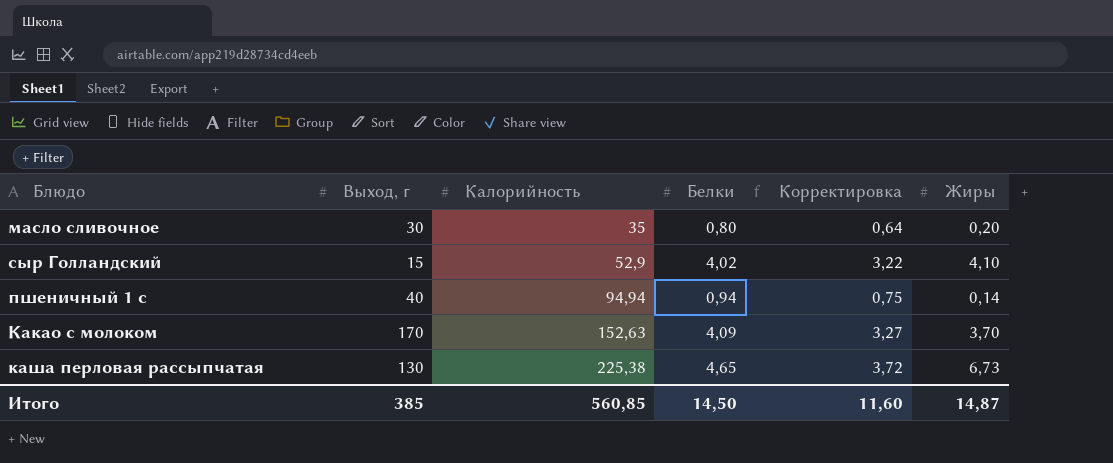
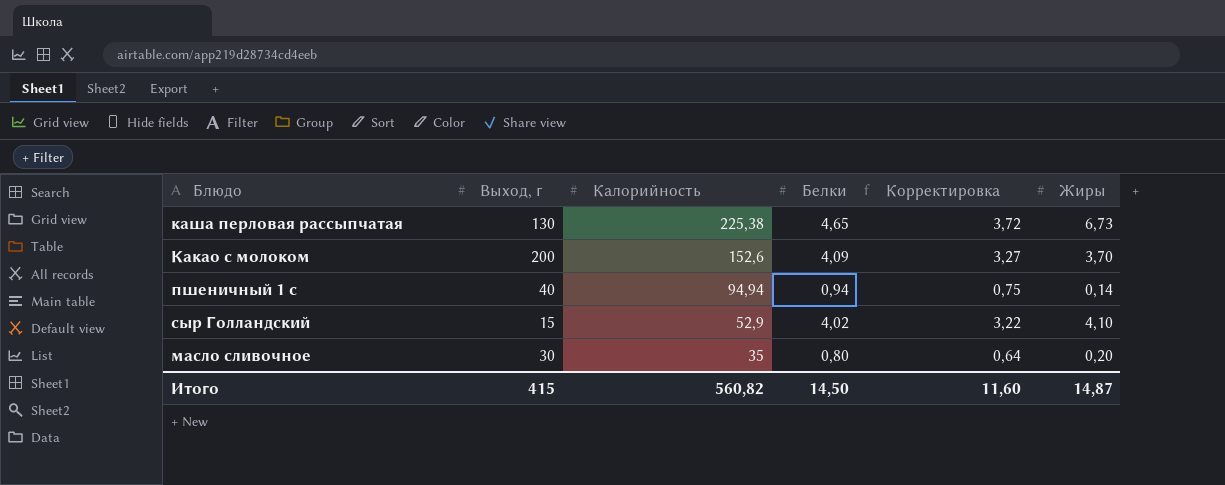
row order: Калорийность ascending -> Калорийность descending
Какао с молоком | Выход, г: 170 -> 200
Какао с молоком | Калорийность: 152,63 -> 152,6
Итого | Выход, г: 385 -> 415
Итого | Калорийность: 560,85 -> 560,82

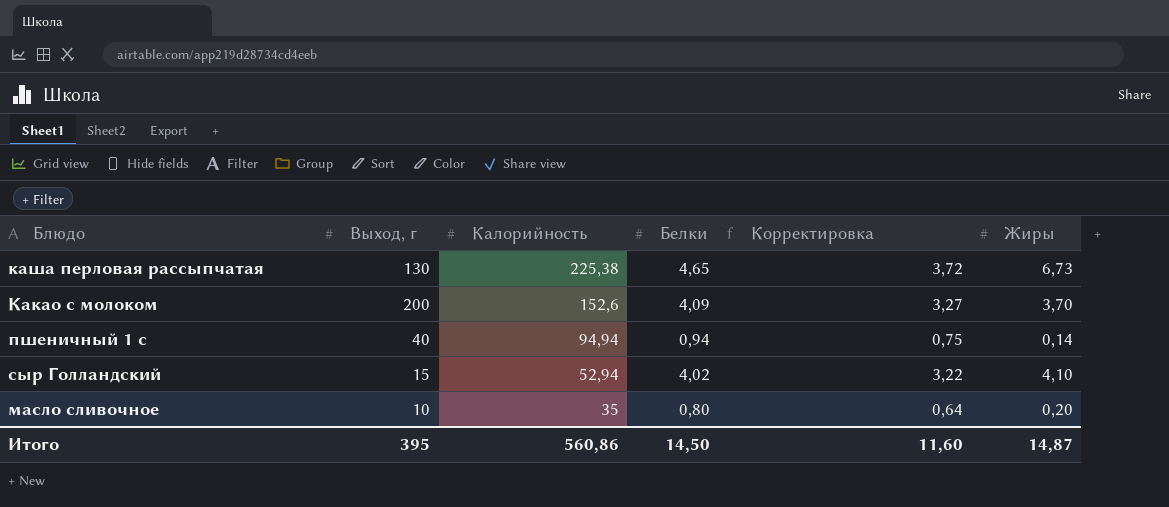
сыр Голландский | Калорийность: 52,9 -> 52,94
масло сливочное | Выход, г: 30 -> 10
Итого | Выход, г: 415 -> 395
Итого | Калорийность: 560,82 -> 560,86

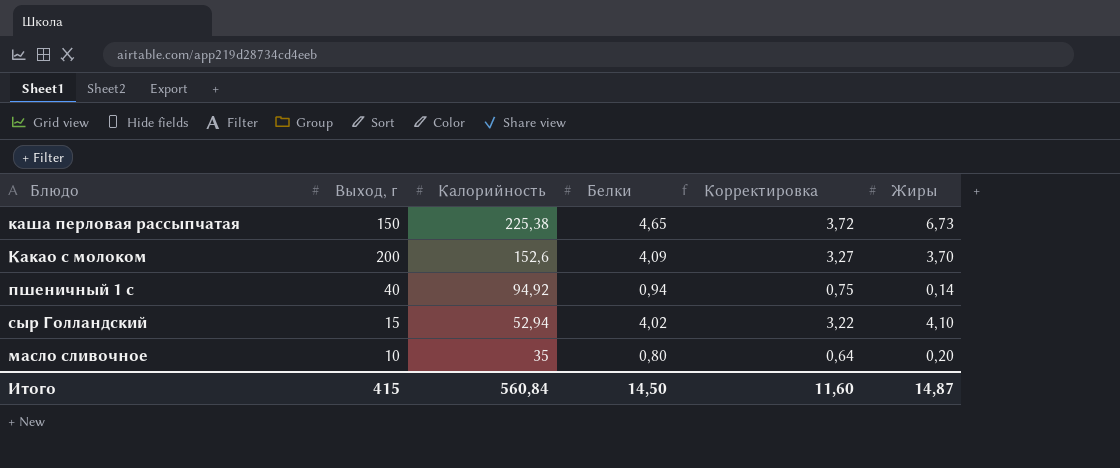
каша перловая рассыпчатая | Выход, г: 130 -> 150
пшеничный 1 с | Калорийность: 94,94 -> 94,92
Итого | Выход, г: 395 -> 415
Итого | Калорийность: 560,86 -> 560,84

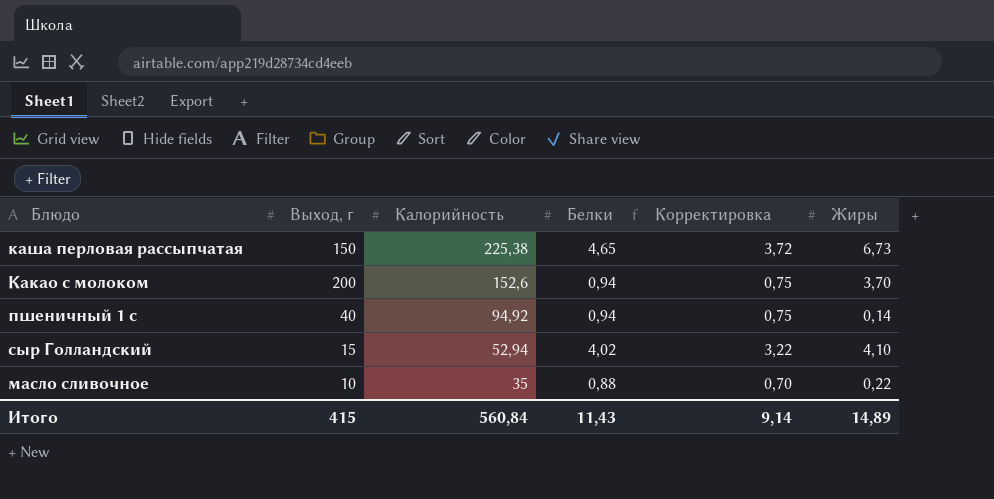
Какао с молоком | Белки: 4,09 -> 0,94
Какао с молоком | Корректировка: 3,27 -> 0,75
масло сливочное | Белки: 0,80 -> 0,88
масло сливочное | Корректировка: 0,64 -> 0,70
масло сливочное | Жиры: 0,20 -> 0,22
Итого | Белки: 14,50 -> 11,43
Итого | Корректировка: 11,60 -> 9,14
Итого | Жиры: 14,87 -> 14,89

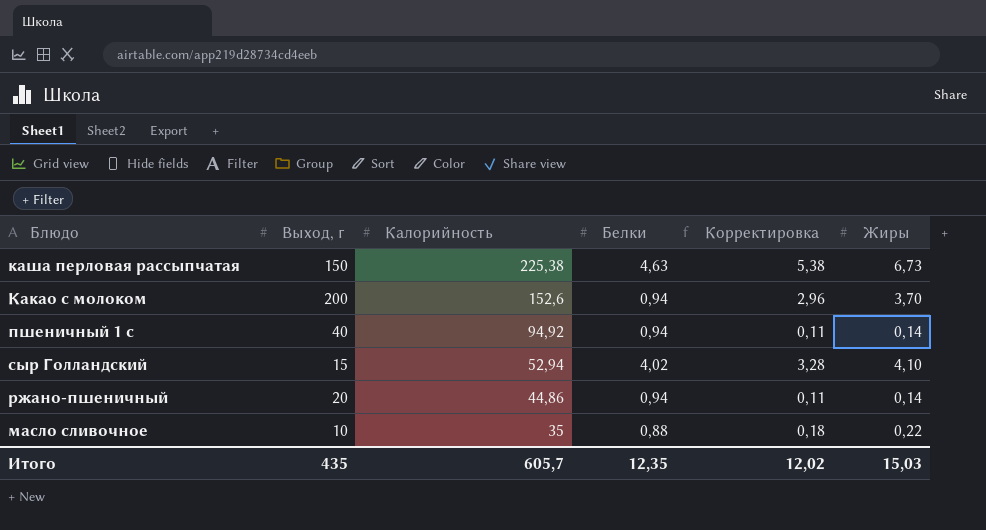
column Корректировка | formula: [Белки] * 0,8 -> [Жиры] * 0,8
каша перловая рассыпчатая | Белки: 4,65 -> 4,63
row ржано-пшеничный: none -> 20 | 44,86 | 0,94 | 0,11 | 0,14
Итого | Выход, г: 415 -> 435
Итого | Калорийность: 560,84 -> 605,7
Итого | Белки: 11,43 -> 12,35
Итого | Корректировка: 9,14 -> 12,02
Итого | Жиры: 14,89 -> 15,03

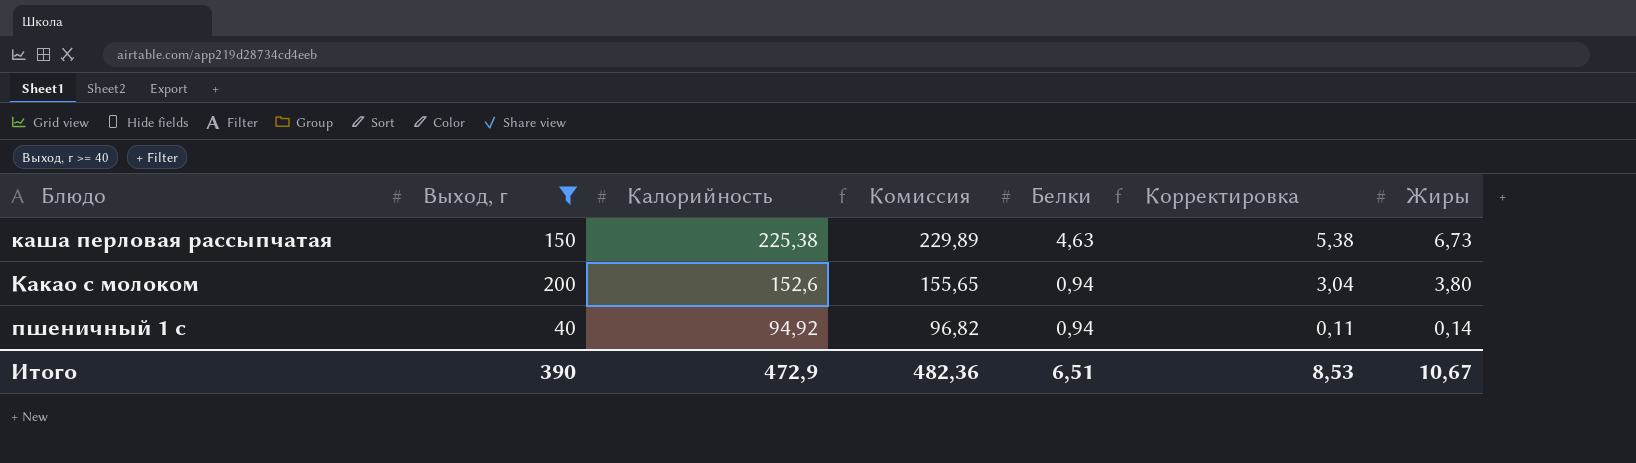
filter: none -> Выход, г >= 40
column Комиссия | formula: none -> [Калорийность] * 1,02
Какао с молоком | Корректировка: 2,96 -> 3,04
Какао с молоком | Жиры: 3,70 -> 3,80
Итого | Выход, г: 435 -> 390
Итого | Калорийность: 605,7 -> 472,9
Итого | Белки: 12,35 -> 6,51
Итого | Корректировка: 12,02 -> 8,53
Итого | Жиры: 15,03 -> 10,67

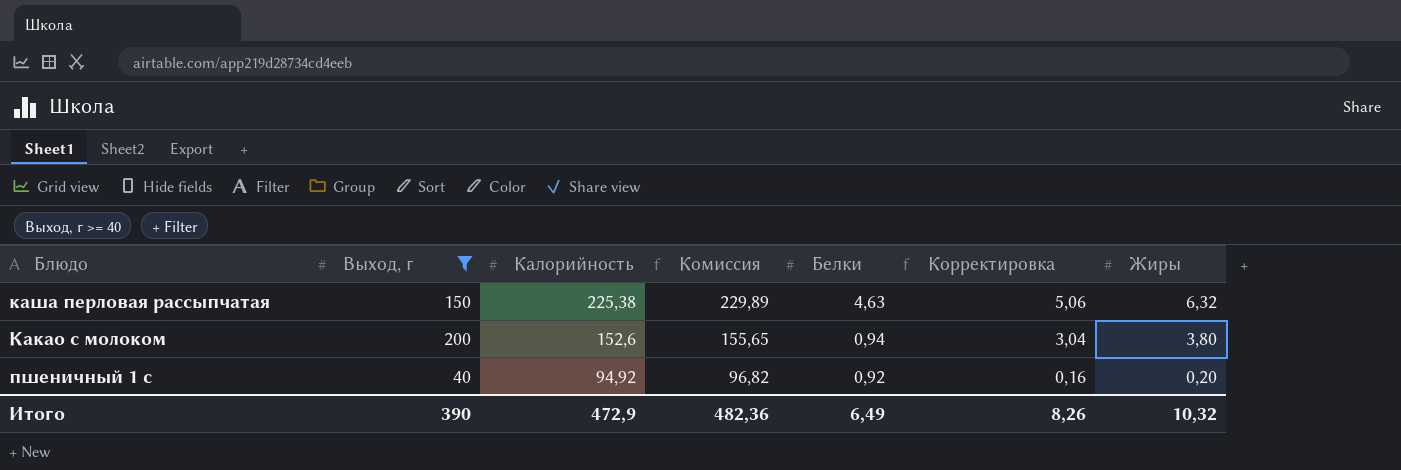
каша перловая рассыпчатая | Корректировка: 5,38 -> 5,06
каша перловая рассыпчатая | Жиры: 6,73 -> 6,32
пшеничный 1 с | Белки: 0,94 -> 0,92
пшеничный 1 с | Корректировка: 0,11 -> 0,16
пшеничный 1 с | Жиры: 0,14 -> 0,20
Итого | Белки: 6,51 -> 6,49
Итого | Корректировка: 8,53 -> 8,26
Итого | Жиры: 10,67 -> 10,32

